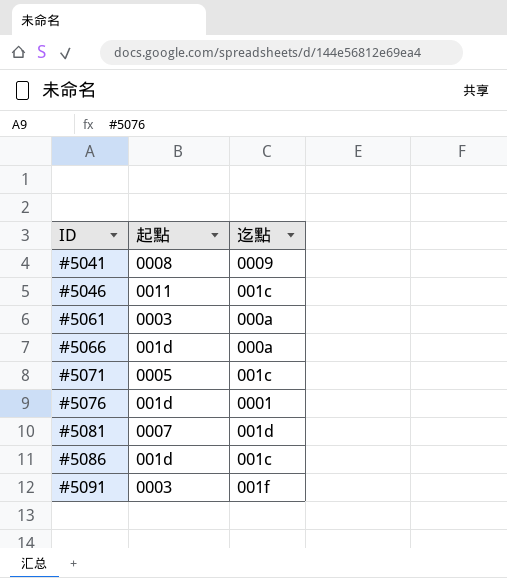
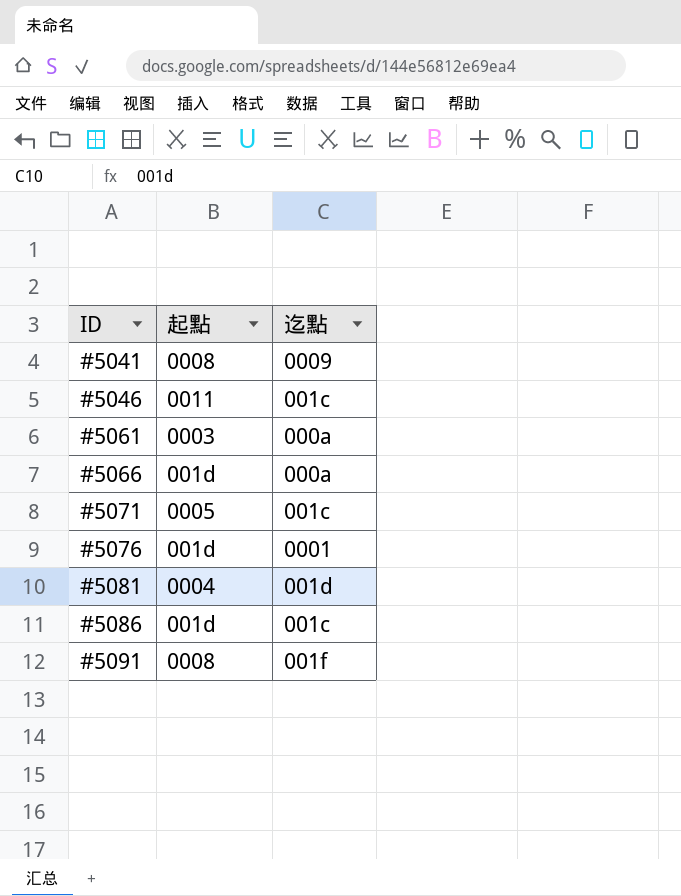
#5081 | 起點: 0007 -> 0004
#5091 | 起點: 0003 -> 0008

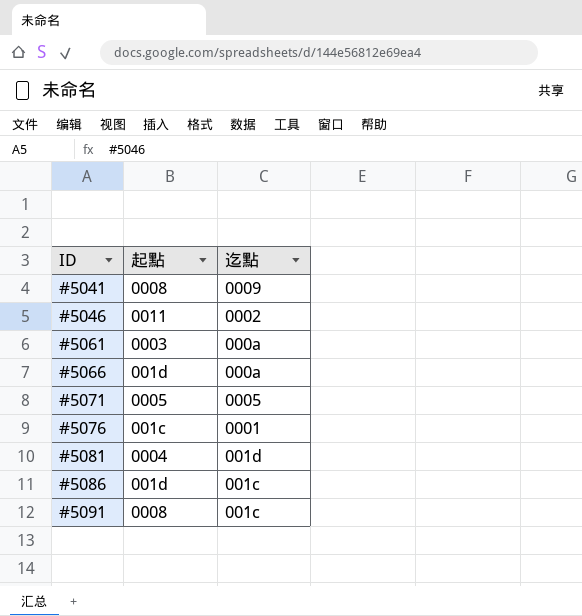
#5046 | 迄點: 001c -> 0002
#5071 | 迄點: 001c -> 0005
#5076 | 起點: 001d -> 001c
#5091 | 迄點: 001f -> 001c

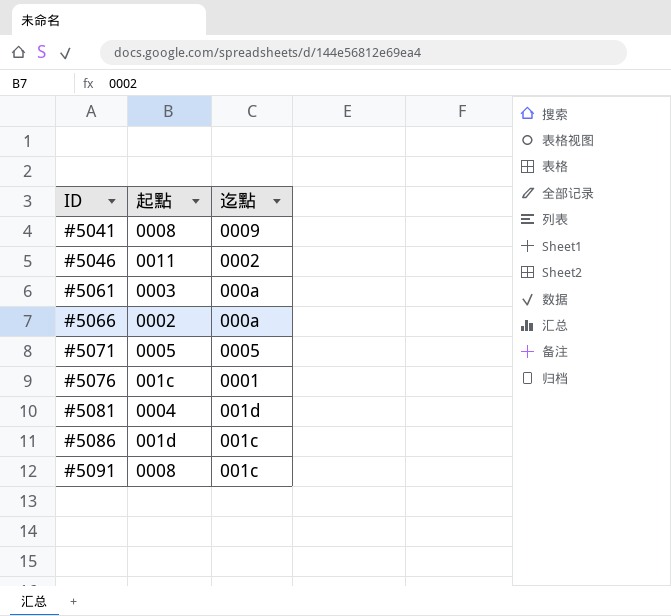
#5066 | 起點: 001d -> 0002

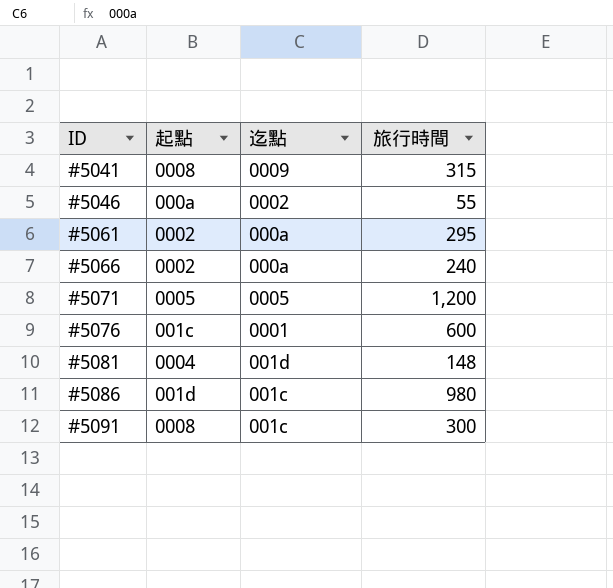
column 旅行時間 | position: none -> 4
#5046 | 起點: 0011 -> 000a
#5061 | 起點: 0003 -> 0002

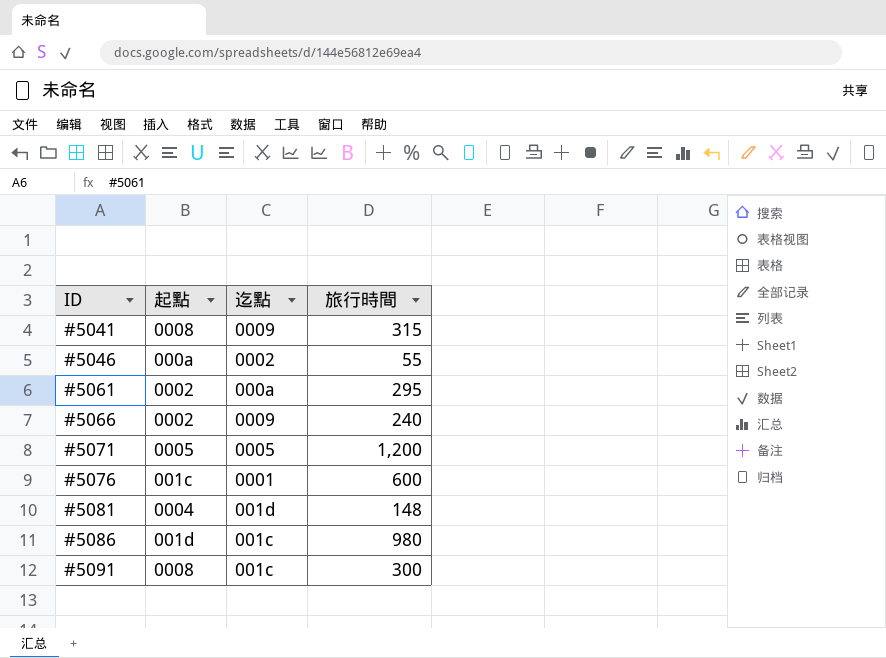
#5066 | 迄點: 000a -> 0009

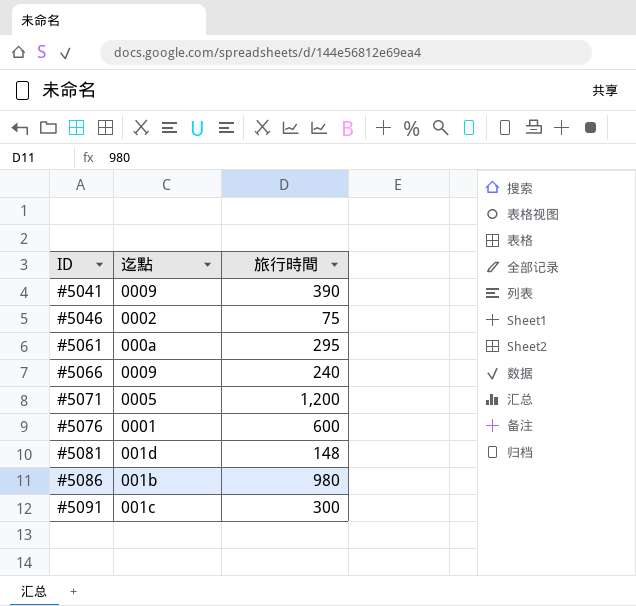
column 起點 | position: 2 -> none
#5041 | 旅行時間: 315 -> 390
#5046 | 旅行時間: 55 -> 75
#5086 | 迄點: 001c -> 001b

